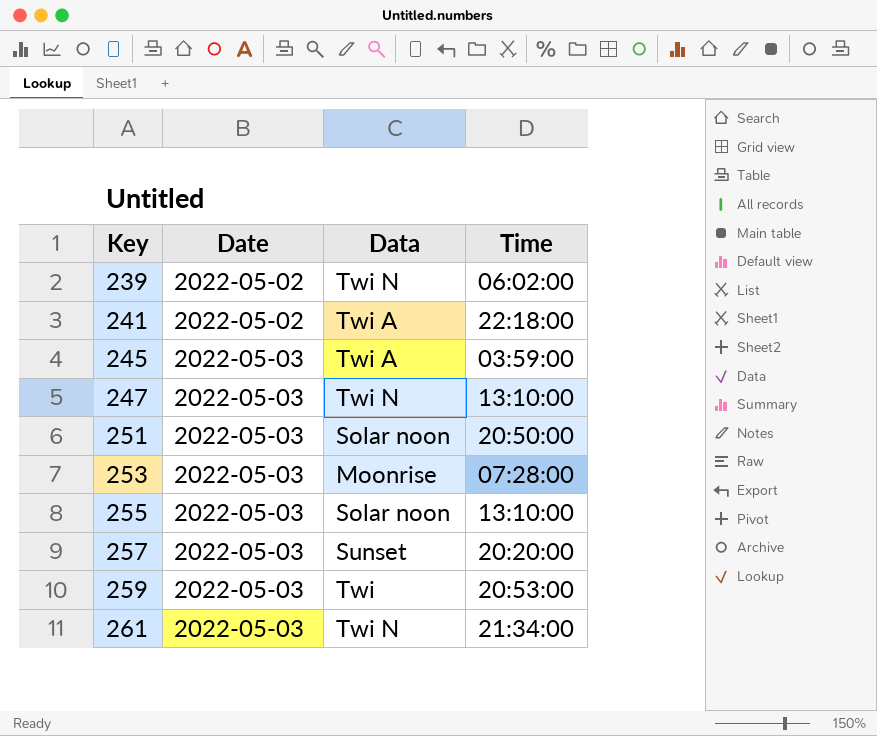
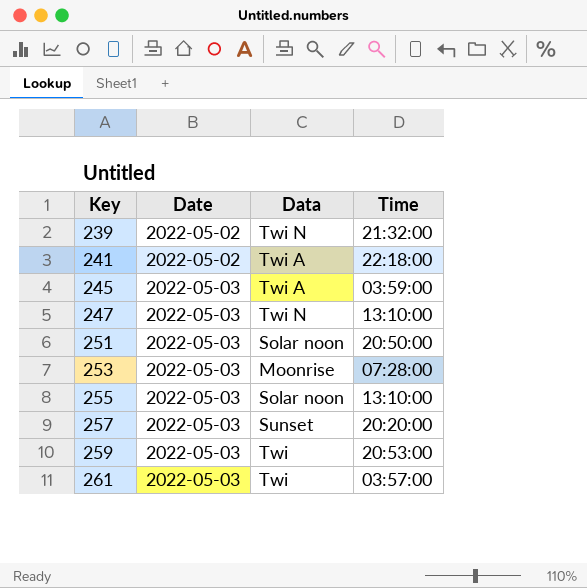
239 | Time: 06:02:00 -> 21:32:00
261 | Data: Twi N -> Twi
261 | Time: 21:34:00 -> 03:57:00

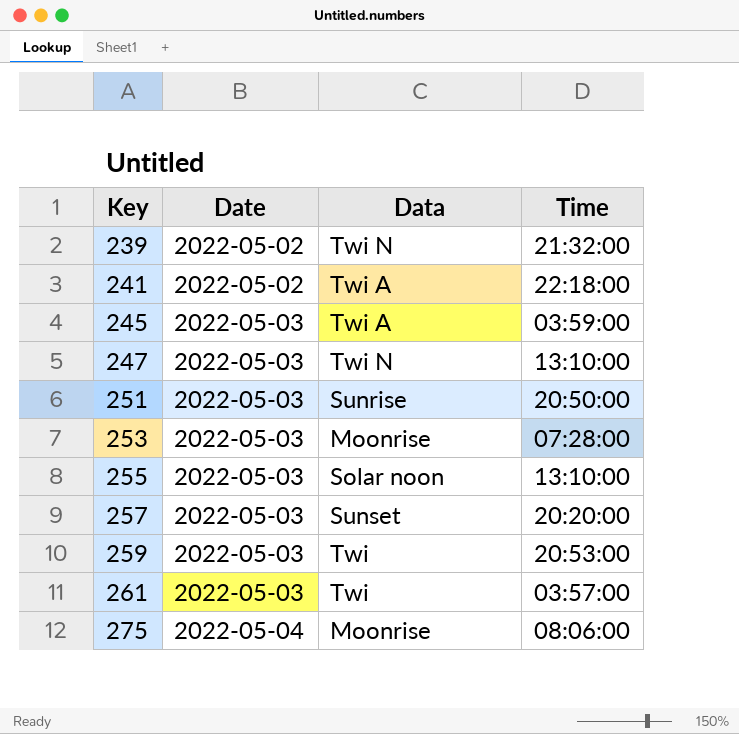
251 | Data: Solar noon -> Sunrise
row 275: none -> 2022-05-04 | Moonrise | 08:06:00

